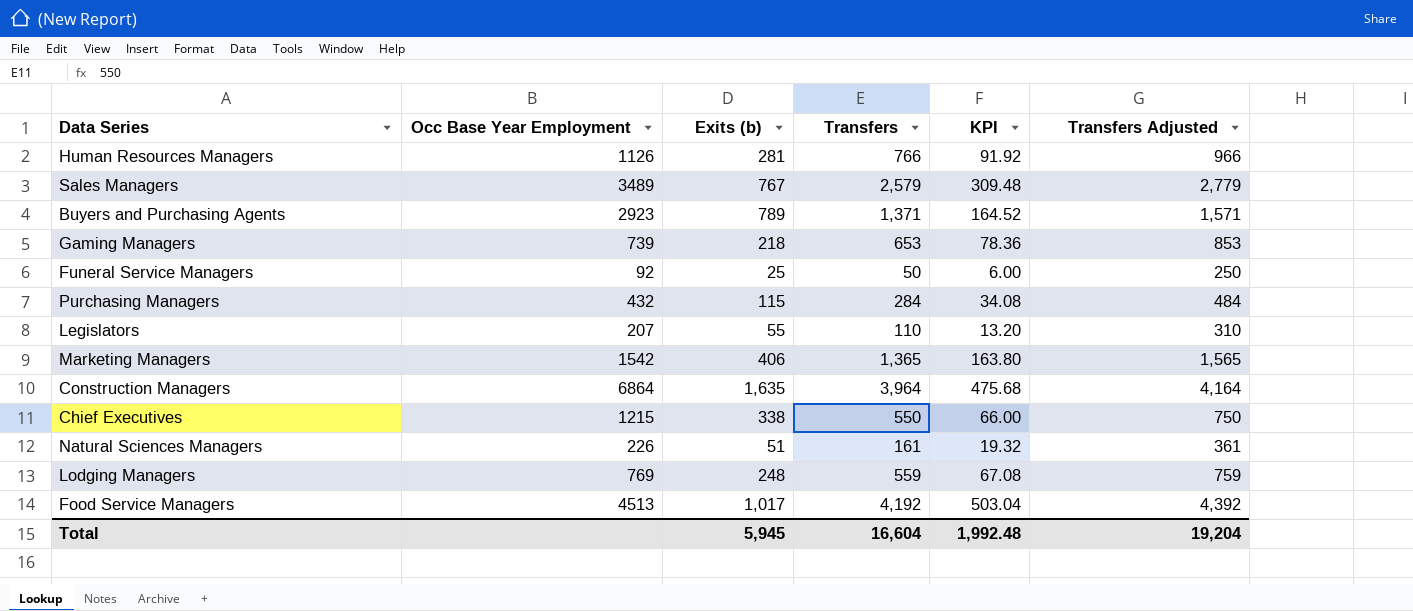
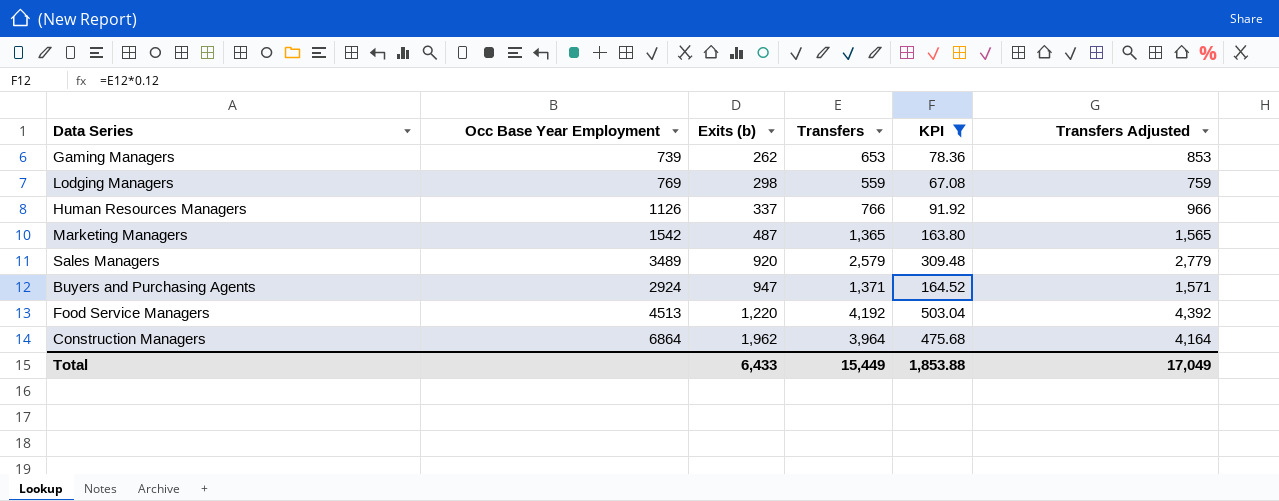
filter: none -> KPI >= 67.08
row order: none -> Exits (b) ascending
Gaming Managers | Exits (b): 218 -> 262
Lodging Managers | Exits (b): 248 -> 298
Human Resources Managers | Exits (b): 281 -> 337
Marketing Managers | Exits (b): 406 -> 487
Sales Managers | Exits (b): 767 -> 920
Buyers and Purchasing Agents | Occ Base Year Employment: 2923 -> 2924
Buyers and Purchasing Agents | Exits (b): 789 -> 947
Food Service Managers | Exits (b): 1,017 -> 1,220
Construction Managers | Exits (b): 1,635 -> 1,962
Total | Exits (b): 5,945 -> 6,433
Total | Transfers: 16,604 -> 15,449
Total | KPI: 1,992.48 -> 1,853.88
Total | Transfers Adjusted: 19,204 -> 17,049

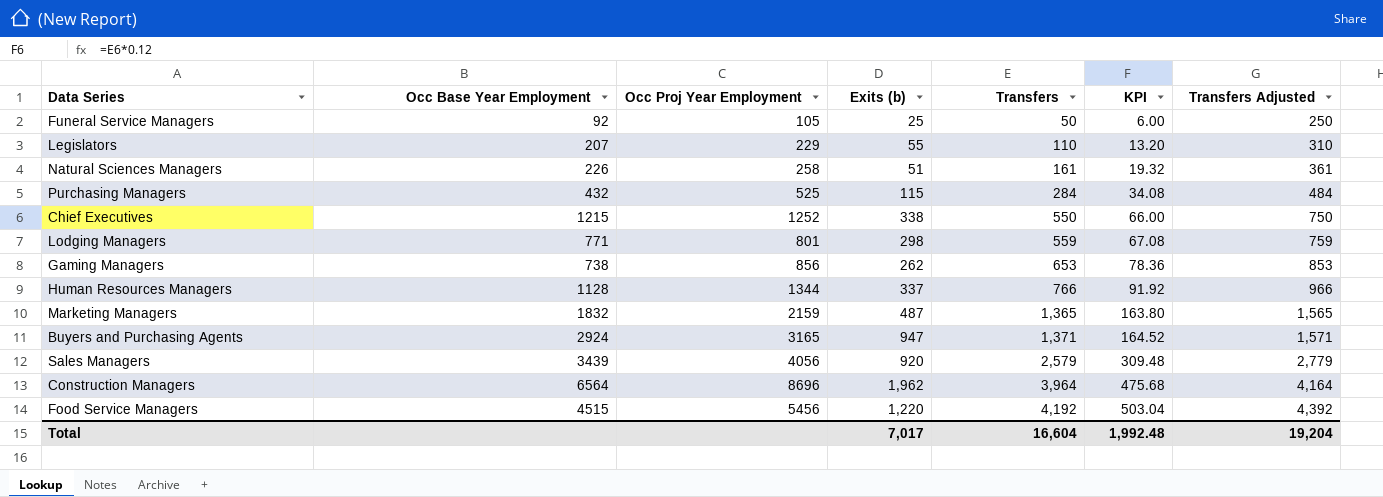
filter: KPI >= 67.08 -> none
row order: Exits (b) ascending -> Transfers ascending
column Occ Proj Year Employment | position: none -> 3
Lodging Managers | Occ Base Year Employment: 769 -> 771
Gaming Managers | Occ Base Year Employment: 739 -> 738
Human Resources Managers | Occ Base Year Employment: 1126 -> 1128
Marketing Managers | Occ Base Year Employment: 1542 -> 1832
Sales Managers | Occ Base Year Employment: 3489 -> 3439
Construction Managers | Occ Base Year Employment: 6864 -> 6564
Food Service Managers | Occ Base Year Employment: 4513 -> 4515
Total | Exits (b): 6,433 -> 7,017
Total | Transfers: 15,449 -> 16,604
Total | KPI: 1,853.88 -> 1,992.48
Total | Transfers Adjusted: 17,049 -> 19,204

